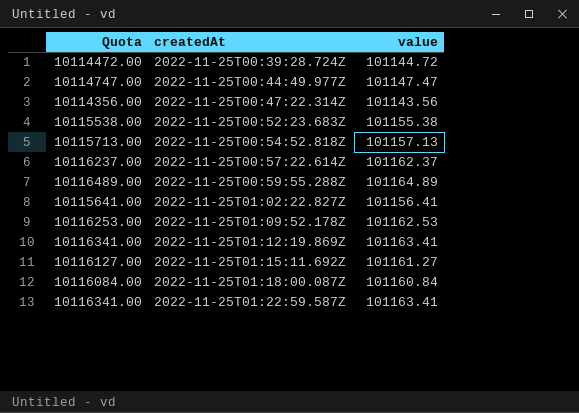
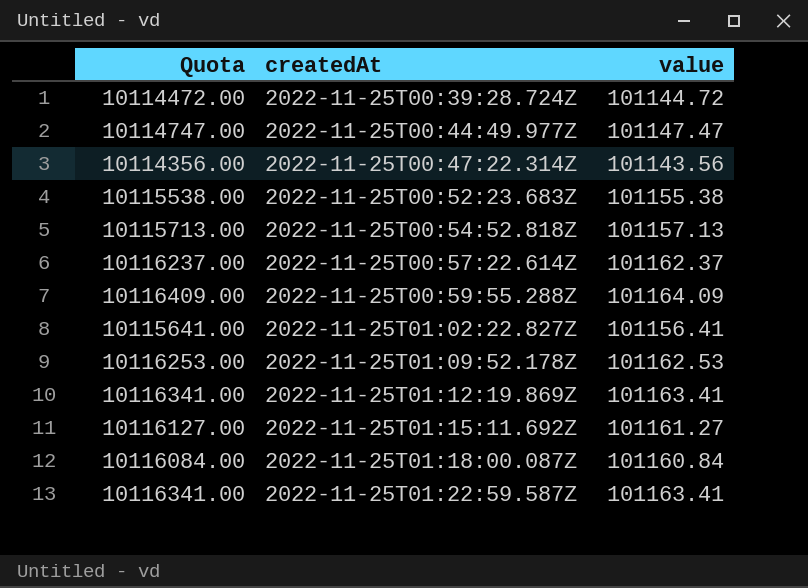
2022-11-25T00:59:55.288Z | Quota: 10116489.00 -> 10116409.00
2022-11-25T00:59:55.288Z | value: 101164.89 -> 101164.09

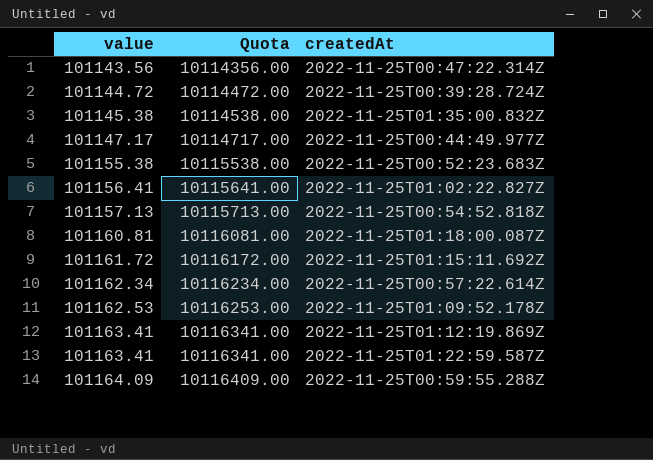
row order: createdAt ascending -> value ascending
column value | position: 3 -> 1
row 2022-11-25T01:35:00.832Z: none -> 101145.38 | 10114538.00
2022-11-25T00:44:49.977Z | value: 101147.47 -> 101147.17
2022-11-25T00:44:49.977Z | Quota: 10114747.00 -> 10114717.00
2022-11-25T01:18:00.087Z | value: 101160.84 -> 101160.81
2022-11-25T01:18:00.087Z | Quota: 10116084.00 -> 10116081.00
2022-11-25T01:15:11.692Z | value: 101161.27 -> 101161.72
2022-11-25T01:15:11.692Z | Quota: 10116127.00 -> 10116172.00
2022-11-25T00:57:22.614Z | value: 101162.37 -> 101162.34
2022-11-25T00:57:22.614Z | Quota: 10116237.00 -> 10116234.00

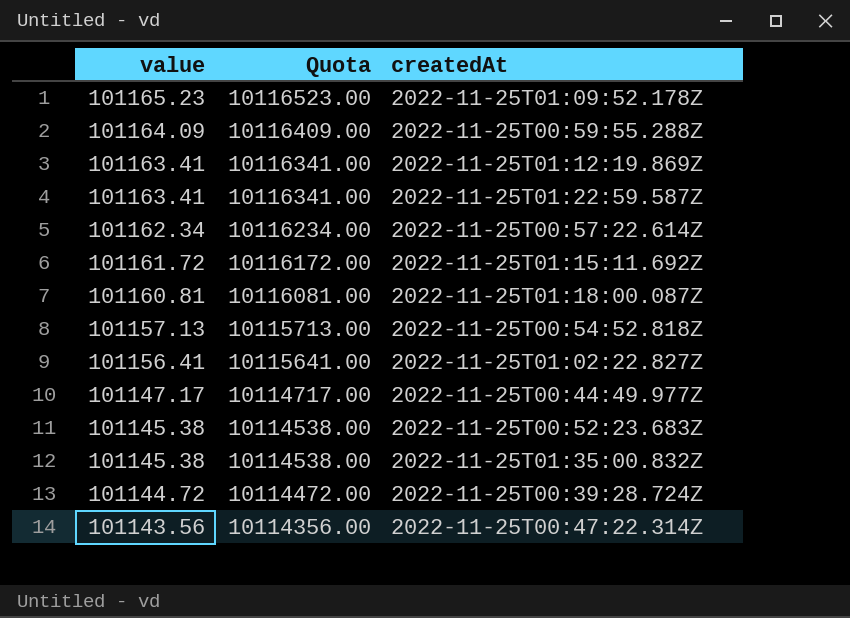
row order: value ascending -> value descending
2022-11-25T01:09:52.178Z | value: 101162.53 -> 101165.23
2022-11-25T01:09:52.178Z | Quota: 10116253.00 -> 10116523.00
2022-11-25T00:52:23.683Z | value: 101155.38 -> 101145.38
2022-11-25T00:52:23.683Z | Quota: 10115538.00 -> 10114538.00

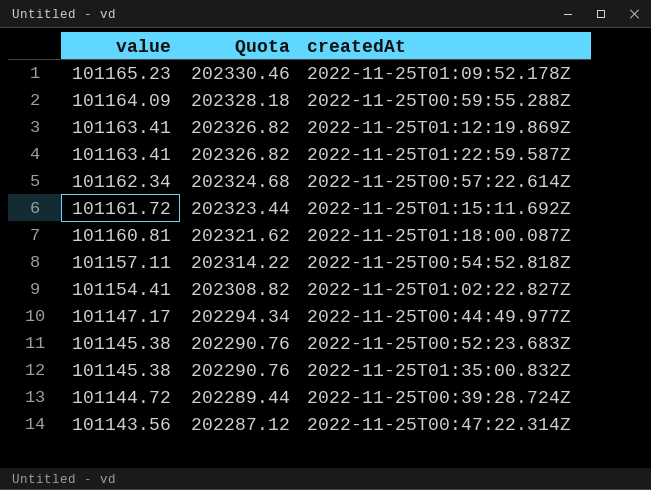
column Quota | formula: [value] * 100 -> [value] * 2
2022-11-25T00:54:52.818Z | value: 101157.13 -> 101157.11
2022-11-25T01:02:22.827Z | value: 101156.41 -> 101154.41

